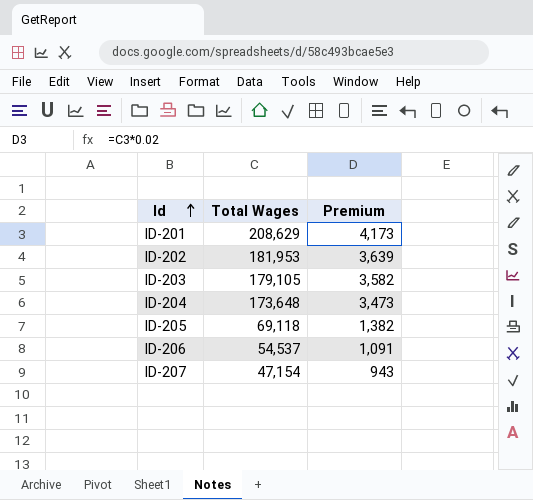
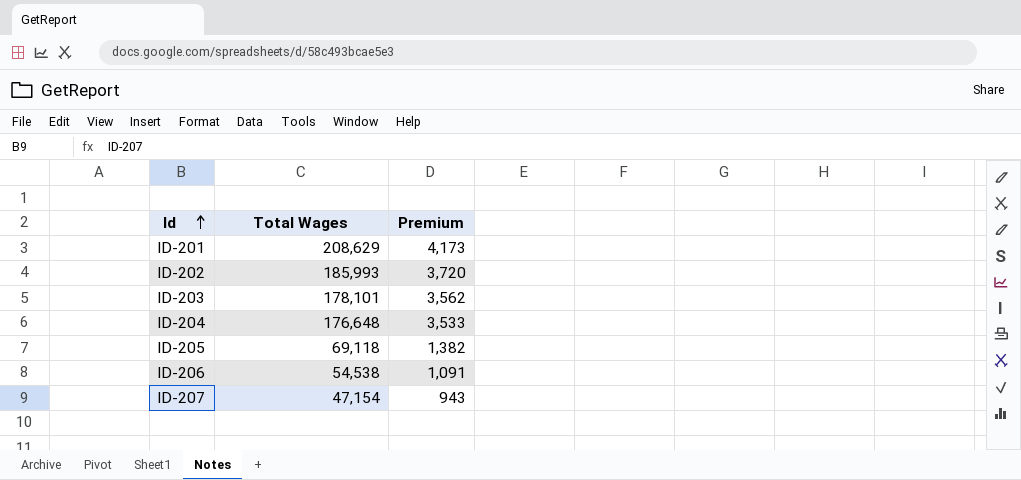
ID-202 | Total Wages: 181,953 -> 185,993
ID-202 | Premium: 3,639 -> 3,720
ID-203 | Total Wages: 179,105 -> 178,101
ID-203 | Premium: 3,582 -> 3,562
ID-204 | Total Wages: 173,648 -> 176,648
ID-204 | Premium: 3,473 -> 3,533
ID-206 | Total Wages: 54,537 -> 54,538

